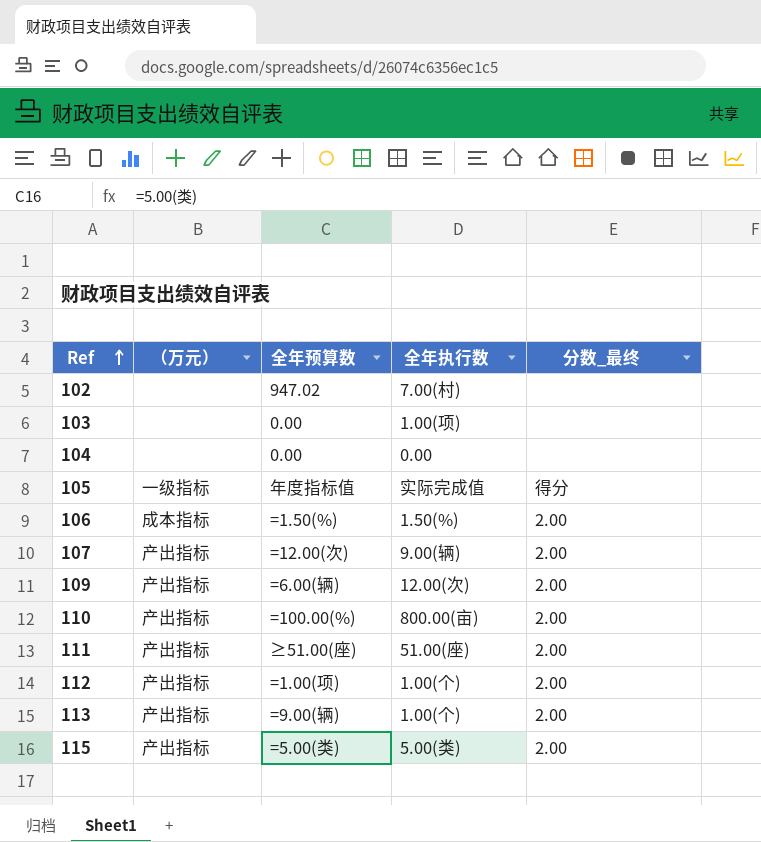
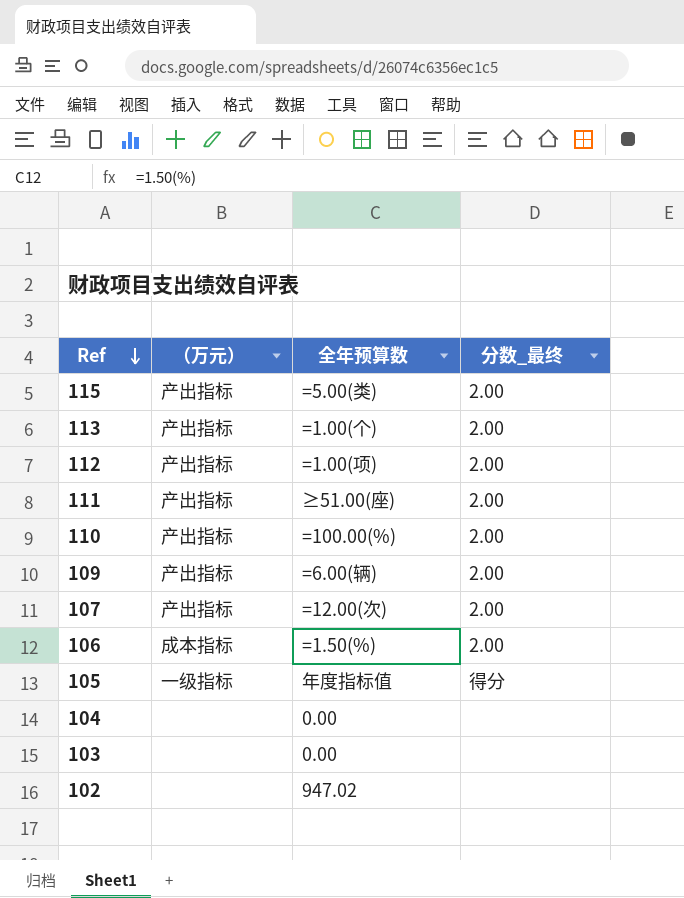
row order: Ref ascending -> Ref descending
column 全年执行数 | position: 4 -> none
113 | 全年预算数: =9.00(辆) -> =1.00(个)

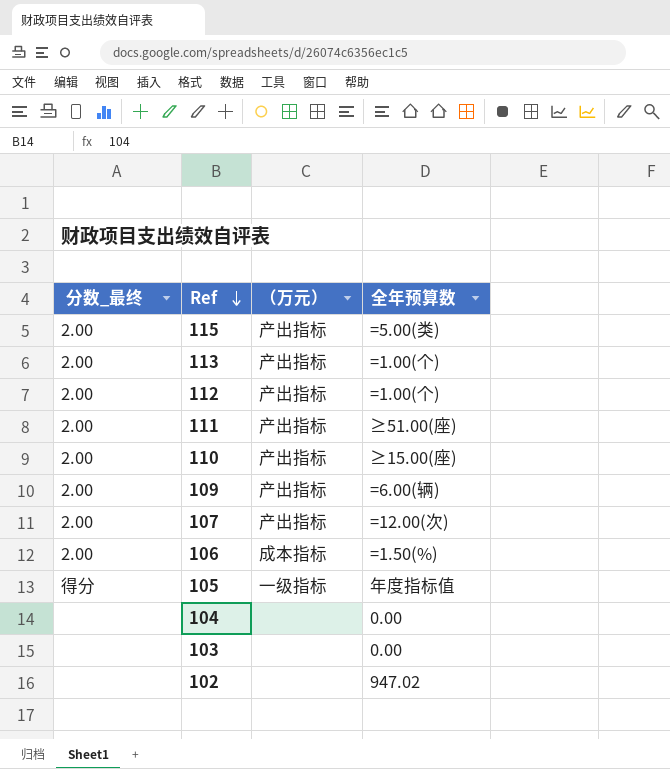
column 分数_最终 | position: 4 -> 1
112 | 全年预算数: =1.00(项) -> =1.00(个)
110 | 全年预算数: =100.00(%) -> ≥15.00(座)

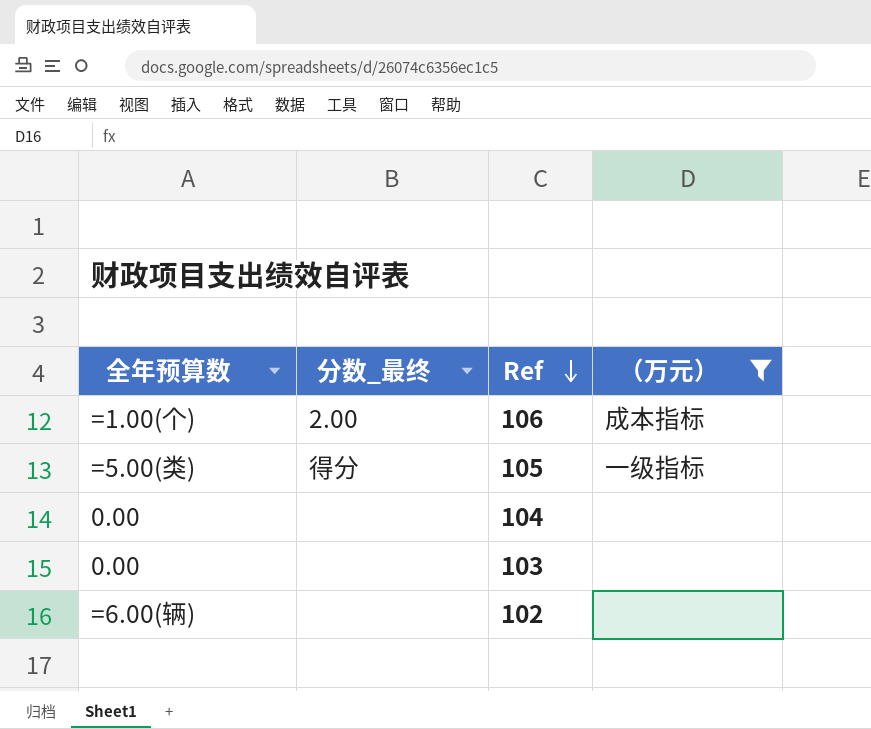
filter: none -> （万元） != 产出指标
column 全年预算数 | position: 4 -> 1
106 | 全年预算数: =1.50(%) -> =1.00(个)
105 | 全年预算数: 年度指标值 -> =5.00(类)
102 | 全年预算数: 947.02 -> =6.00(辆)

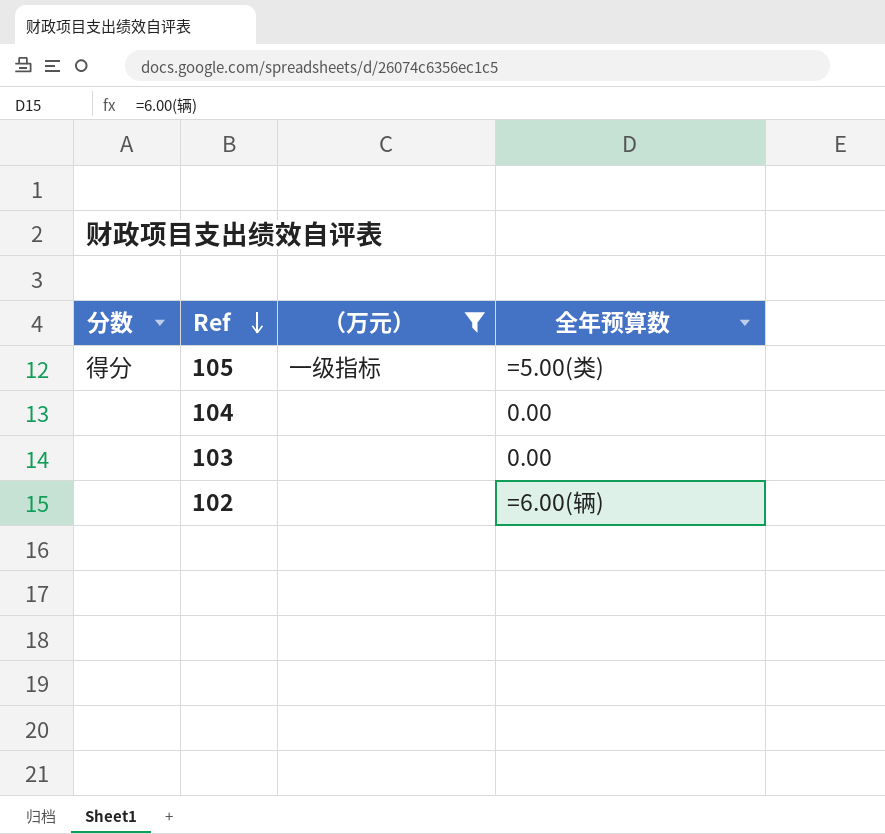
column name: 分数_最终 -> 分数
column 全年预算数 | position: 1 -> 4
row 106: =1.00(个) | 2.00 | 成本指标 -> none

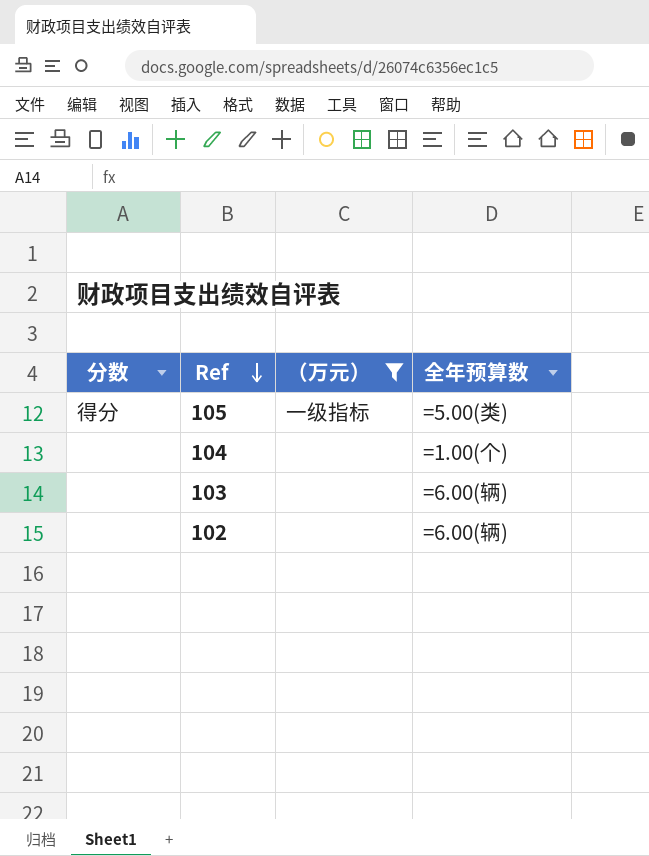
104 | 全年预算数: 0.00 -> =1.00(个)
103 | 全年预算数: 0.00 -> =6.00(辆)

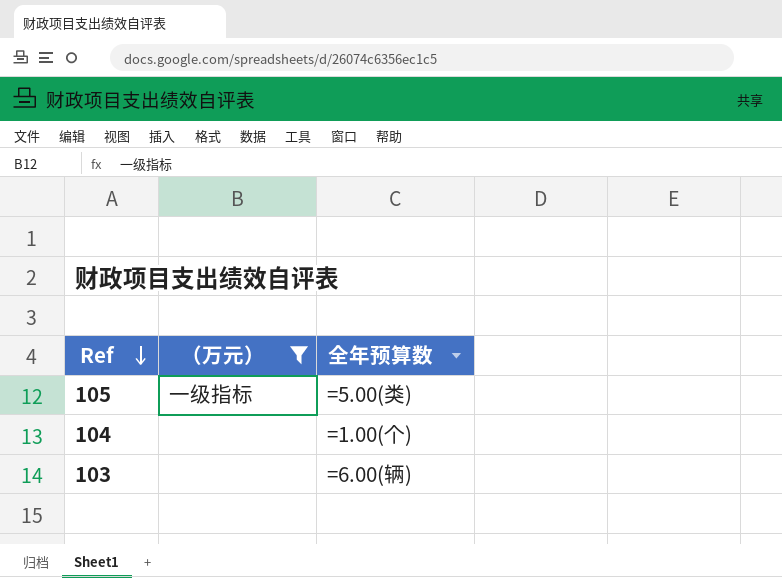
column 分数 | position: 1 -> none
row 102: none | none | =6.00(辆) -> none

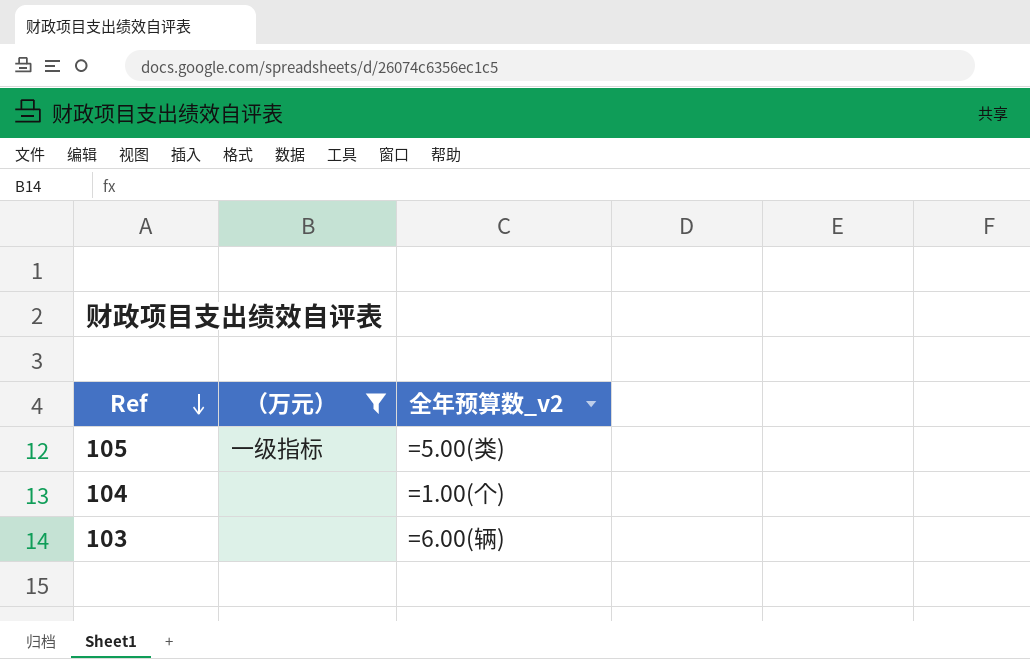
column name: 全年预算数 -> 全年预算数_v2

